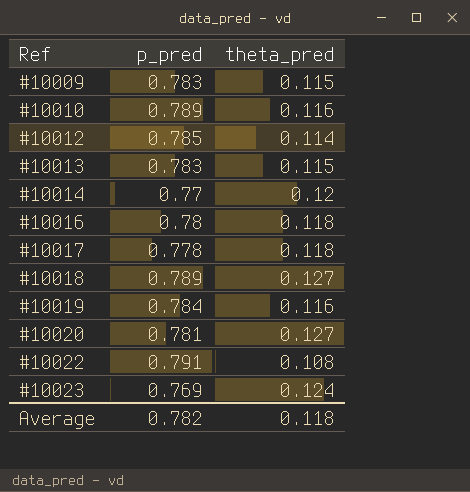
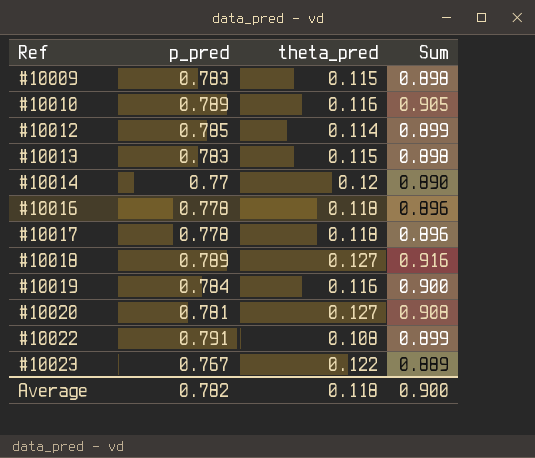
column Sum | formula: none -> [p_pred] + [theta_pred]
#10016 | p_pred: 0.78 -> 0.778
#10023 | p_pred: 0.769 -> 0.767
#10023 | theta_pred: 0.124 -> 0.122

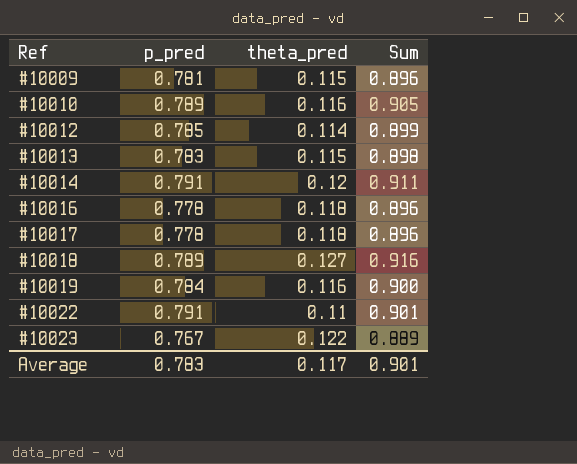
row #10020: 0.781 | 0.127 | 0.908 -> none
#10009 | p_pred: 0.783 -> 0.781
#10009 | Sum: 0.898 -> 0.896
#10014 | p_pred: 0.77 -> 0.791
#10014 | Sum: 0.890 -> 0.911
#10022 | theta_pred: 0.108 -> 0.11
#10022 | Sum: 0.899 -> 0.901
Average | p_pred: 0.782 -> 0.783
Average | theta_pred: 0.118 -> 0.117
Average | Sum: 0.900 -> 0.901

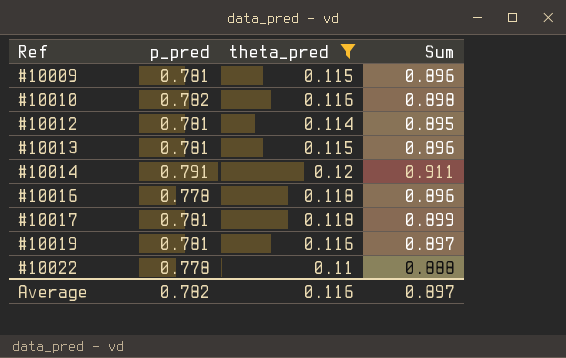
filter: none -> theta_pred <= 0.12
#10010 | p_pred: 0.789 -> 0.782
#10010 | Sum: 0.905 -> 0.898
#10012 | p_pred: 0.785 -> 0.781
#10012 | Sum: 0.899 -> 0.895
#10013 | p_pred: 0.783 -> 0.781
#10013 | Sum: 0.898 -> 0.896
#10017 | p_pred: 0.778 -> 0.781
#10017 | Sum: 0.896 -> 0.899
#10019 | p_pred: 0.784 -> 0.781
#10019 | Sum: 0.900 -> 0.897
#10022 | p_pred: 0.791 -> 0.778
#10022 | Sum: 0.901 -> 0.888
Average | p_pred: 0.783 -> 0.782
Average | theta_pred: 0.117 -> 0.116
Average | Sum: 0.901 -> 0.897

